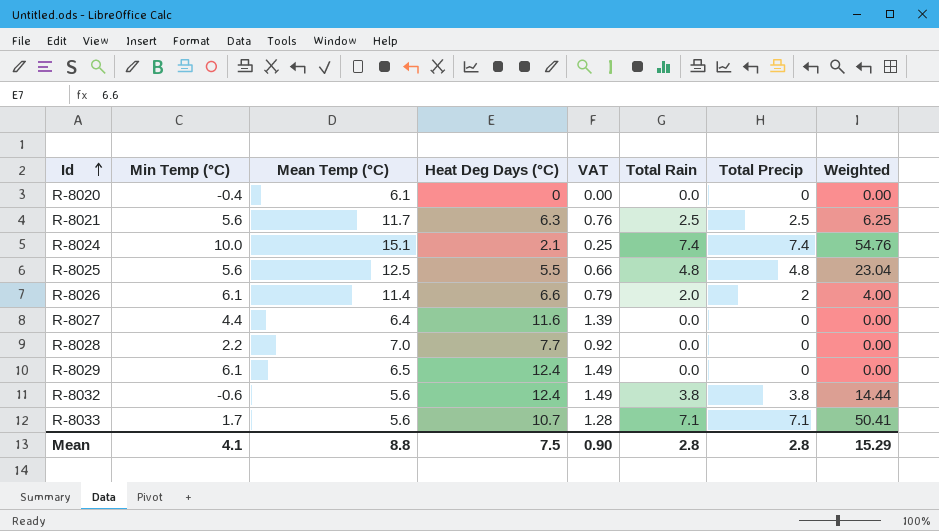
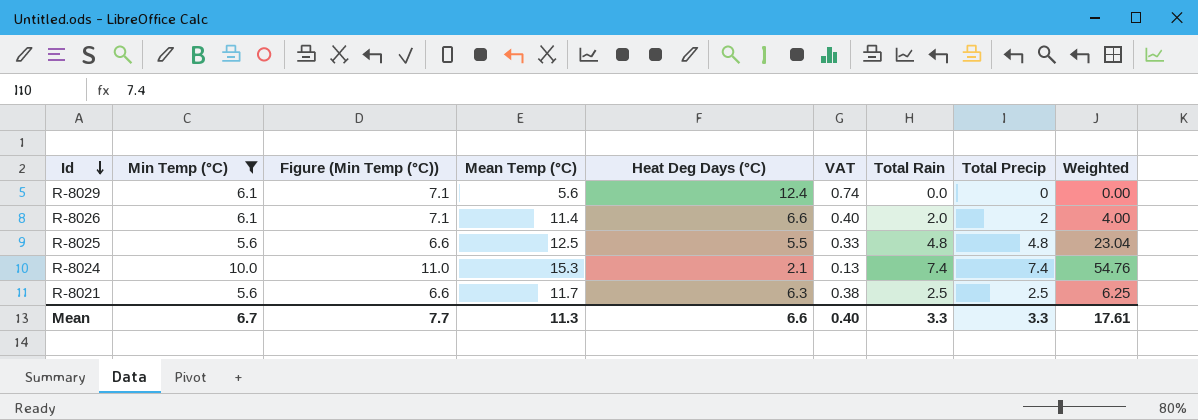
filter: none -> Min Temp (°C) >= 5.6
row order: Id ascending -> Id descending
column Figure (Min Temp (°C)) | formula: none -> [Min Temp (°C)] + 1
column VAT | formula: [Heat Deg Days (°C)] * 0.12 -> [Heat Deg Days (°C)] * 0.06
R-8029 | Mean Temp (°C): 6.5 -> 5.6
R-8024 | Mean Temp (°C): 15.1 -> 15.3
Mean | Min Temp (°C): 4.1 -> 6.7
Mean | Mean Temp (°C): 8.8 -> 11.3
Mean | Heat Deg Days (°C): 7.5 -> 6.6
Mean | VAT: 0.90 -> 0.40
Mean | Total Rain: 2.8 -> 3.3
Mean | Total Precip: 2.8 -> 3.3
Mean | Weighted: 15.29 -> 17.61

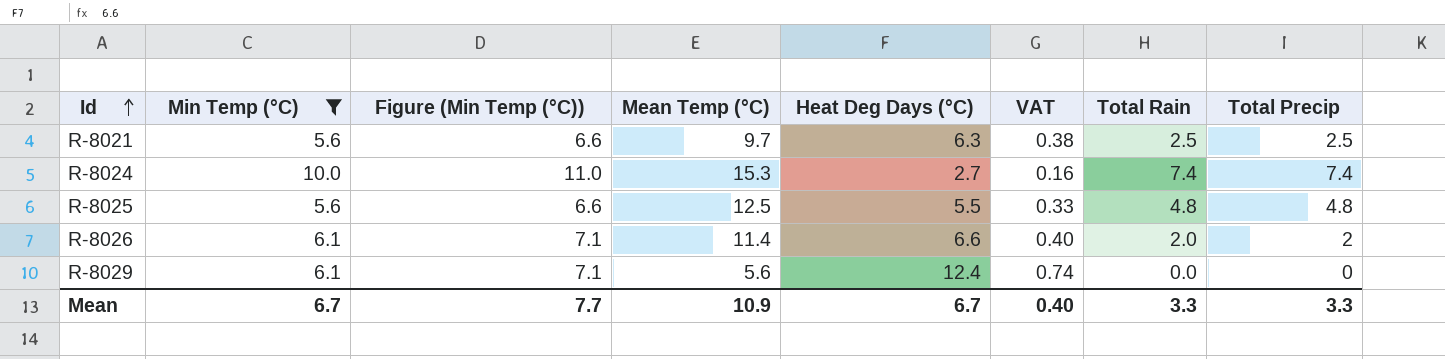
row order: Id descending -> Id ascending
column Weighted | formula: [Total Rain] * [Total Precip] -> none
R-8021 | Mean Temp (°C): 11.7 -> 9.7
R-8024 | Heat Deg Days (°C): 2.1 -> 2.7
R-8024 | VAT: 0.13 -> 0.16
Mean | Mean Temp (°C): 11.3 -> 10.9
Mean | Heat Deg Days (°C): 6.6 -> 6.7

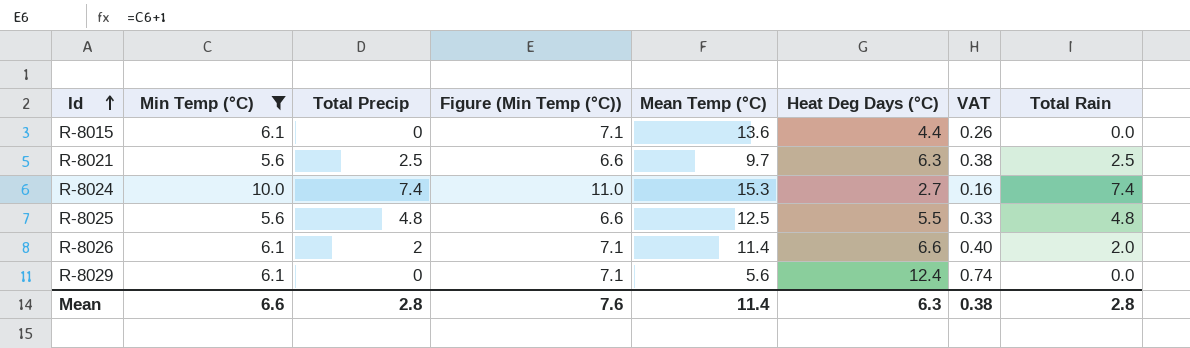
column Total Precip | position: 8 -> 3
row R-8015: none -> 6.1 | 0 | 7.1 | 13.6 | 4.4 | 0.26 | 0.0
Mean | Min Temp (°C): 6.7 -> 6.6
Mean | Total Precip: 3.3 -> 2.8
Mean | Figure (Min Temp (°C)): 7.7 -> 7.6
Mean | Mean Temp (°C): 10.9 -> 11.4
Mean | Heat Deg Days (°C): 6.7 -> 6.3
Mean | VAT: 0.40 -> 0.38
Mean | Total Rain: 3.3 -> 2.8

